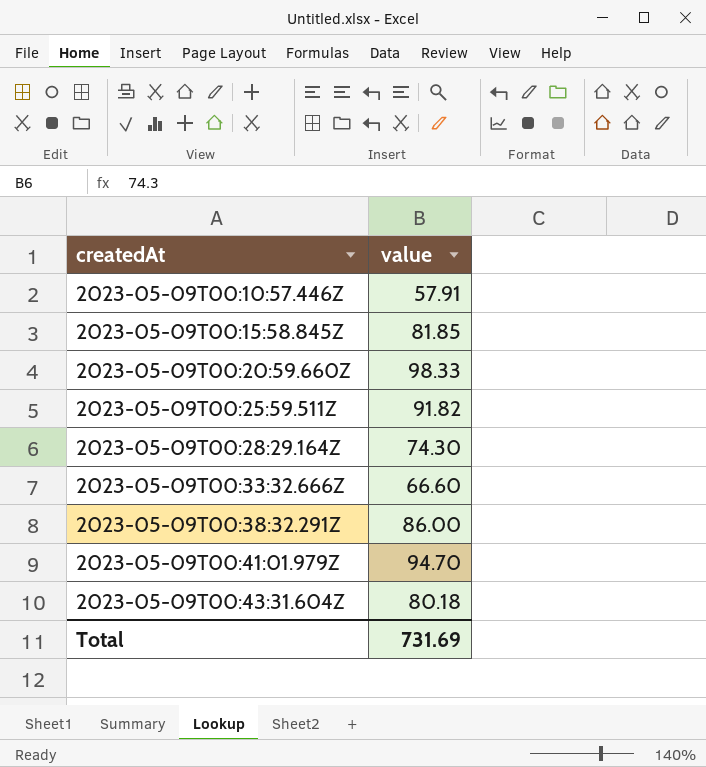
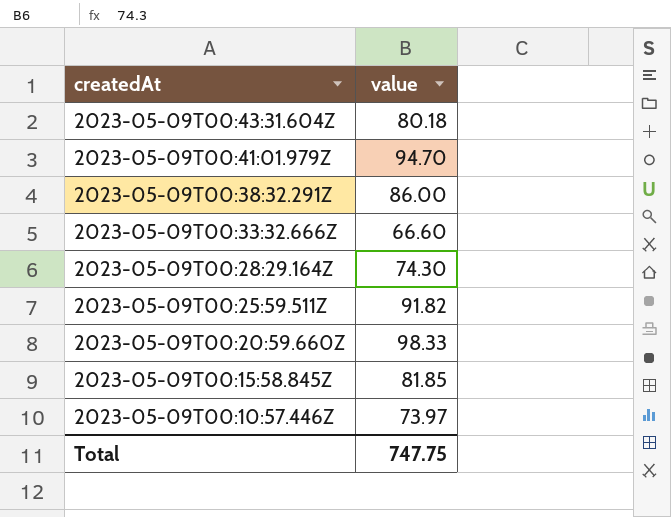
row order: createdAt ascending -> createdAt descending
2023-05-09T00:10:57.446Z | value: 57.91 -> 73.97
Total | value: 731.69 -> 747.75

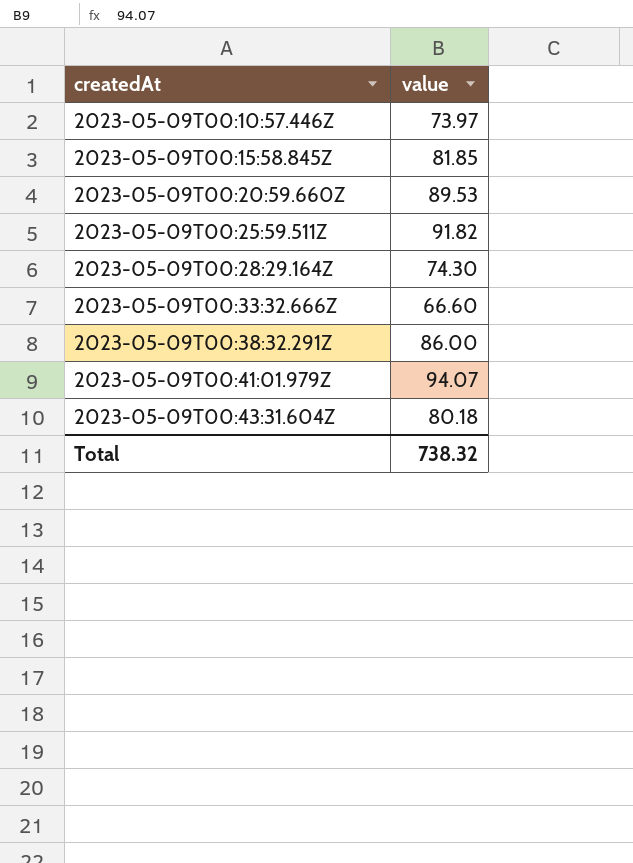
row order: createdAt descending -> createdAt ascending
2023-05-09T00:20:59.660Z | value: 98.33 -> 89.53
2023-05-09T00:41:01.979Z | value: 94.70 -> 94.07
Total | value: 747.75 -> 738.32

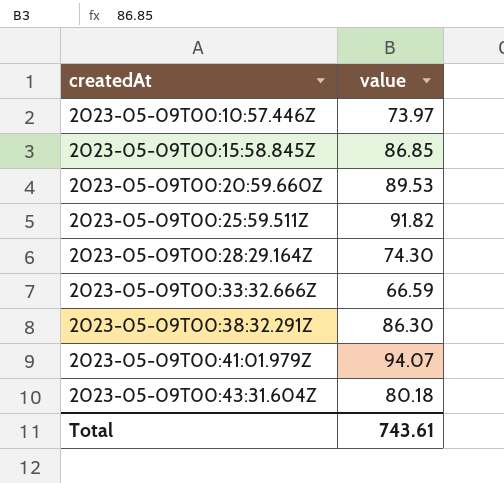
2023-05-09T00:15:58.845Z | value: 81.85 -> 86.85
2023-05-09T00:33:32.666Z | value: 66.60 -> 66.59
2023-05-09T00:38:32.291Z | value: 86.00 -> 86.30
Total | value: 738.32 -> 743.61

